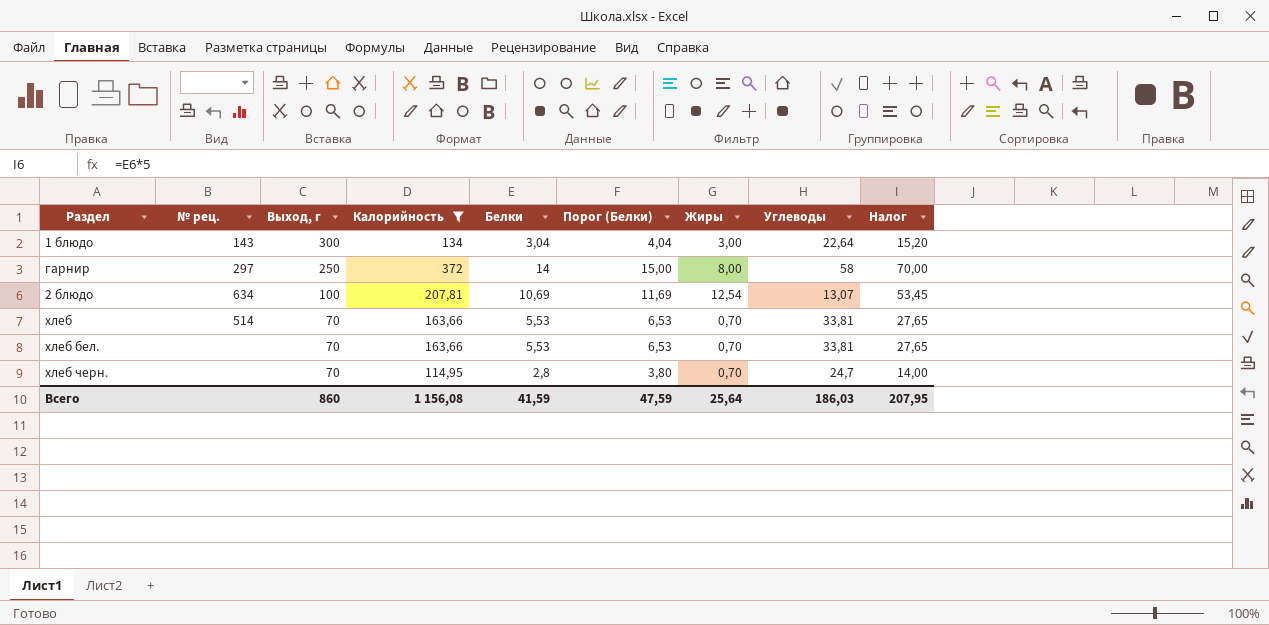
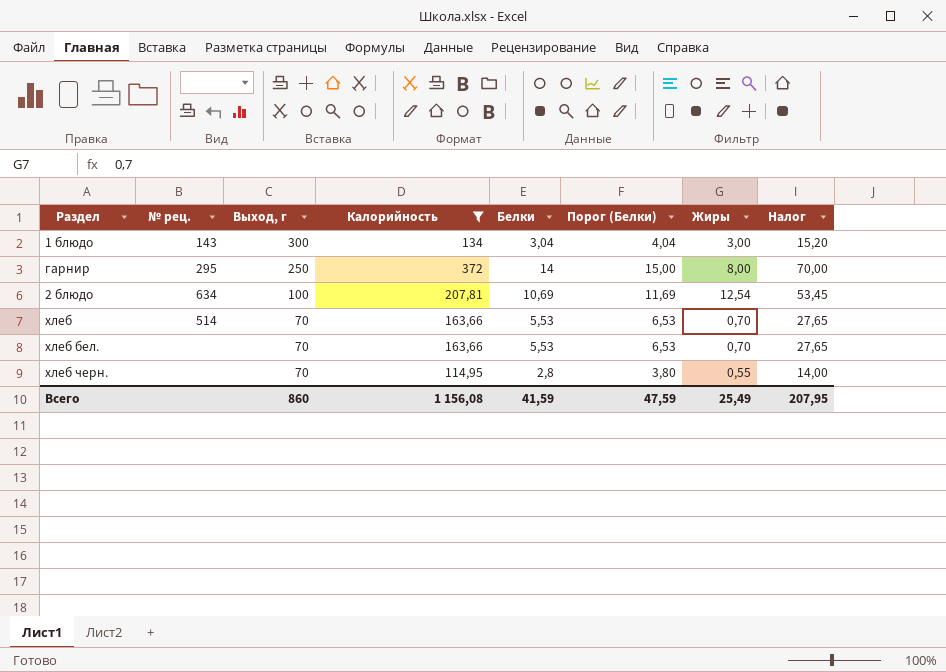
column Углеводы | position: 8 -> none
гарнир | № рец.: 297 -> 295
хлеб черн. | Жиры: 0,70 -> 0,55
Всего | Жиры: 25,64 -> 25,49

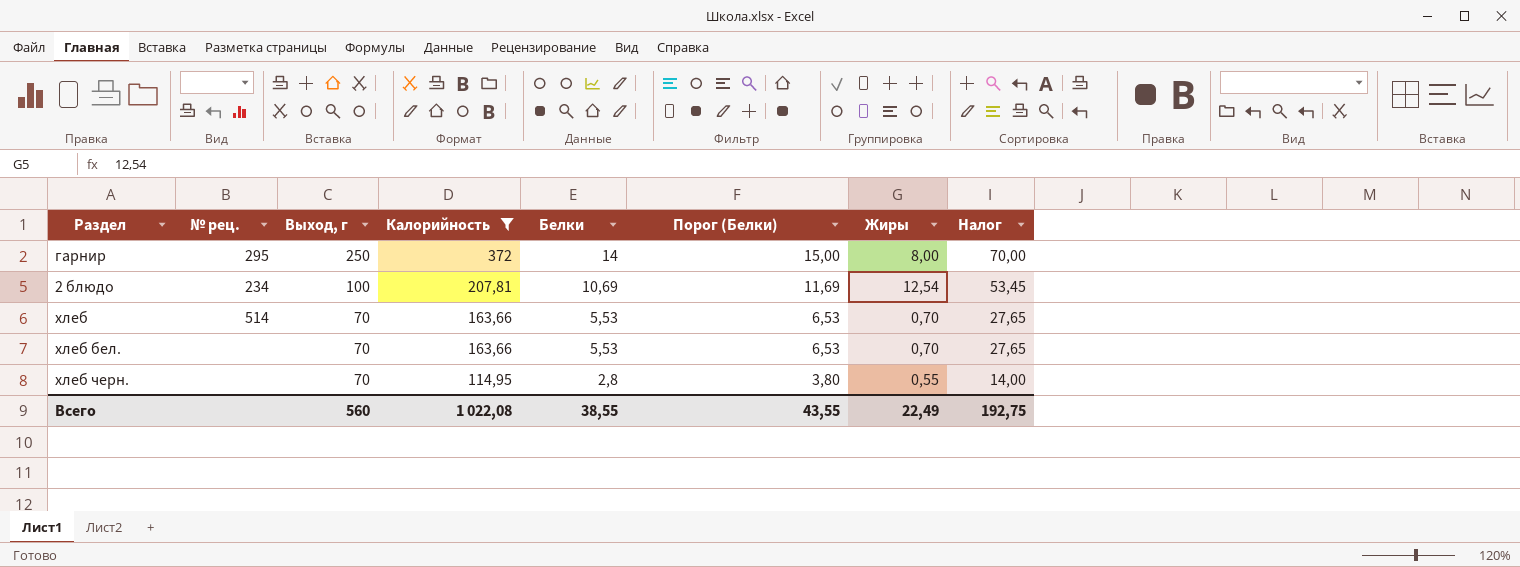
row 1 блюдо: 143 | 300 | 134 | 3,04 | 4,04 | 3,00 | 15,20 -> none
2 блюдо | № рец.: 634 -> 234
Всего | Выход, г: 860 -> 560
Всего | Калорийность: 1 156,08 -> 1 022,08
Всего | Белки: 41,59 -> 38,55
Всего | Порог (Белки): 47,59 -> 43,55
Всего | Жиры: 25,49 -> 22,49
Всего | Налог: 207,95 -> 192,75

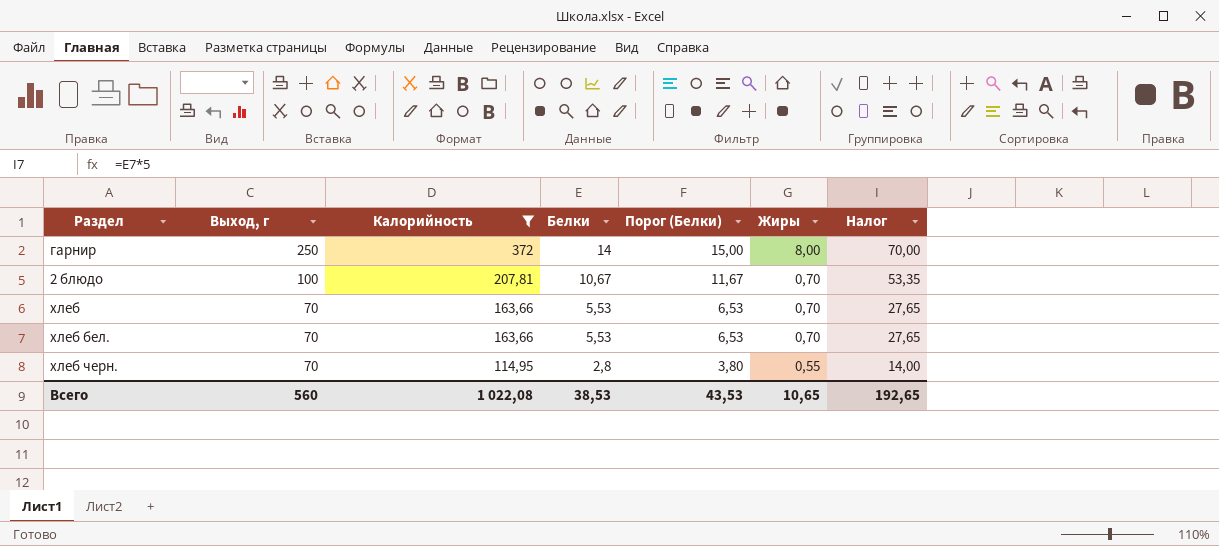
column № рец. | position: 2 -> none
2 блюдо | Белки: 10,69 -> 10,67
2 блюдо | Порог (Белки): 11,69 -> 11,67
2 блюдо | Жиры: 12,54 -> 0,70
2 блюдо | Налог: 53,45 -> 53,35
Всего | Белки: 38,55 -> 38,53
Всего | Порог (Белки): 43,55 -> 43,53
Всего | Жиры: 22,49 -> 10,65
Всего | Налог: 192,75 -> 192,65

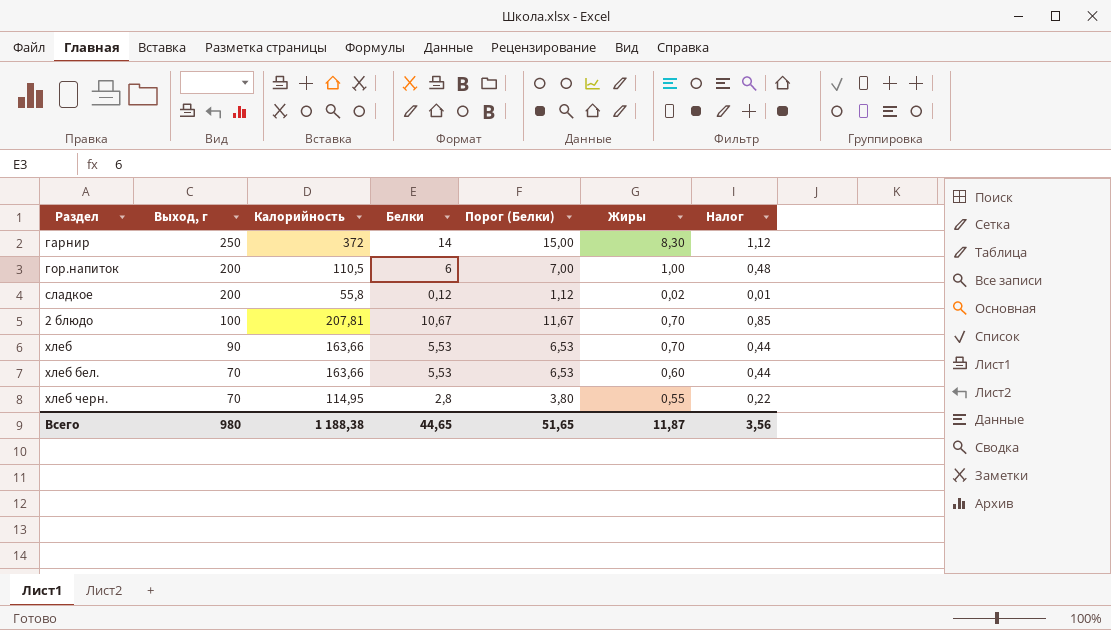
filter: Калорийность >= 114,95 -> none
column Налог | formula: [Белки] * 5 -> [Белки] * 0,08
гарнир | Жиры: 8,00 -> 8,30
хлеб | Выход, г: 70 -> 90
хлеб бел. | Жиры: 0,70 -> 0,60
Всего | Выход, г: 560 -> 980
Всего | Калорийность: 1 022,08 -> 1 188,38
Всего | Белки: 38,53 -> 44,65
Всего | Порог (Белки): 43,53 -> 51,65
Всего | Жиры: 10,65 -> 11,87
Всего | Налог: 192,65 -> 3,56

